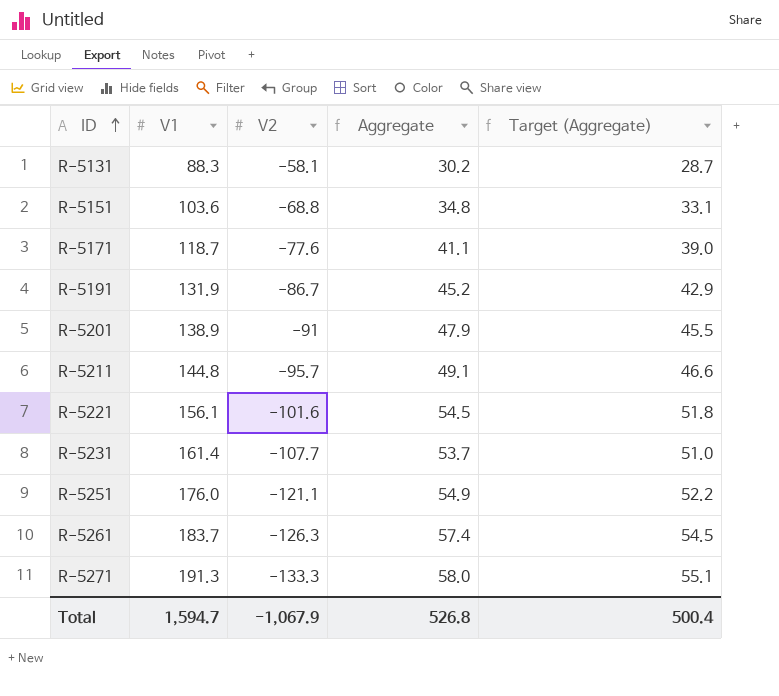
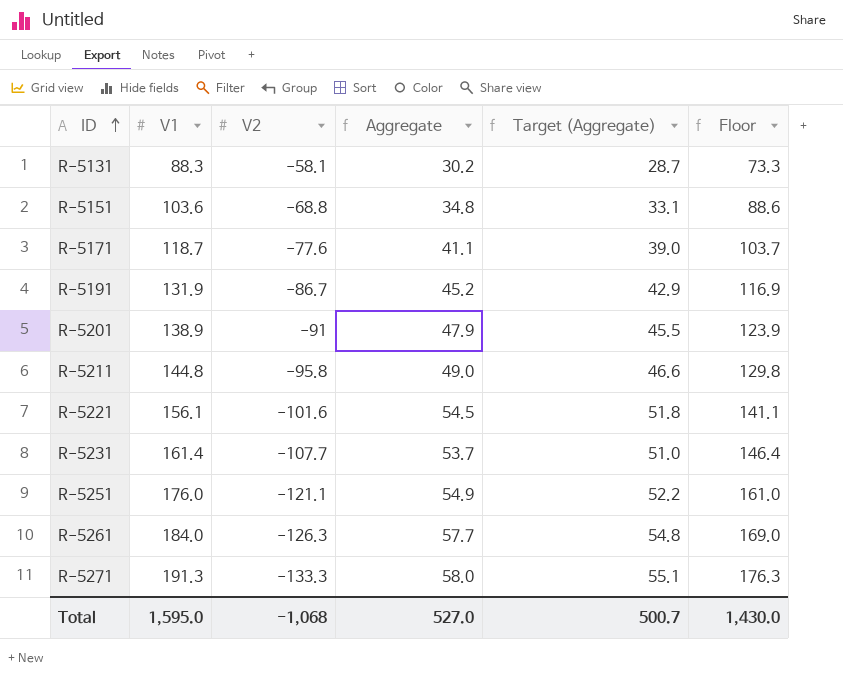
column Floor | formula: none -> [V1] - 15
R-5211 | V2: -95.7 -> -95.8
R-5211 | Aggregate: 49.1 -> 49.0
R-5261 | V1: 183.7 -> 184.0
R-5261 | Aggregate: 57.4 -> 57.7
R-5261 | Target (Aggregate): 54.5 -> 54.8
Total | V1: 1,594.7 -> 1,595.0
Total | V2: -1,067.9 -> -1,068
Total | Aggregate: 526.8 -> 527.0
Total | Target (Aggregate): 500.4 -> 500.7

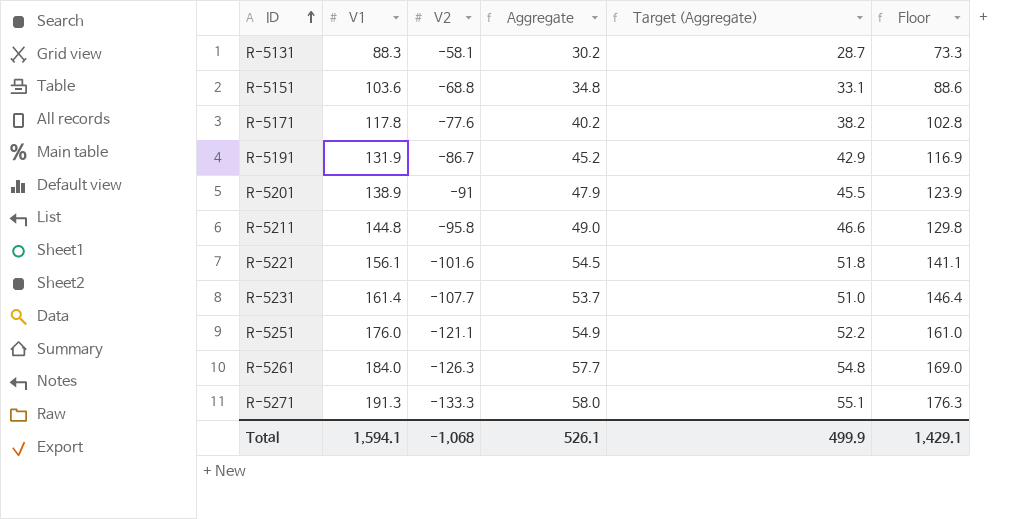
R-5171 | V1: 118.7 -> 117.8
R-5171 | Aggregate: 41.1 -> 40.2
R-5171 | Target (Aggregate): 39.0 -> 38.2
R-5171 | Floor: 103.7 -> 102.8
Total | V1: 1,595.0 -> 1,594.1
Total | Aggregate: 527.0 -> 526.1
Total | Target (Aggregate): 500.7 -> 499.9
Total | Floor: 1,430.0 -> 1,429.1

